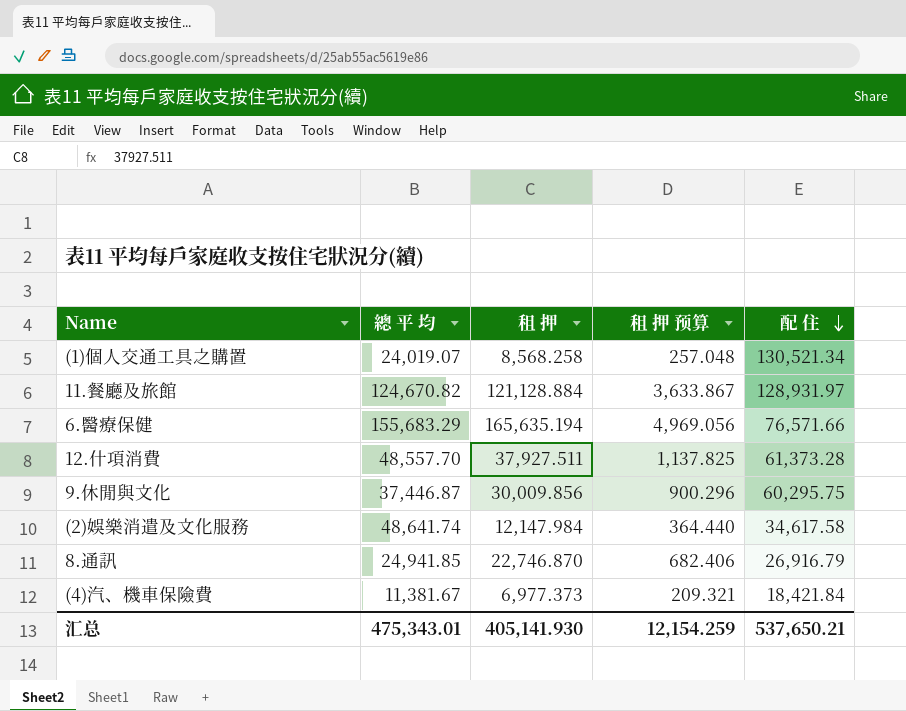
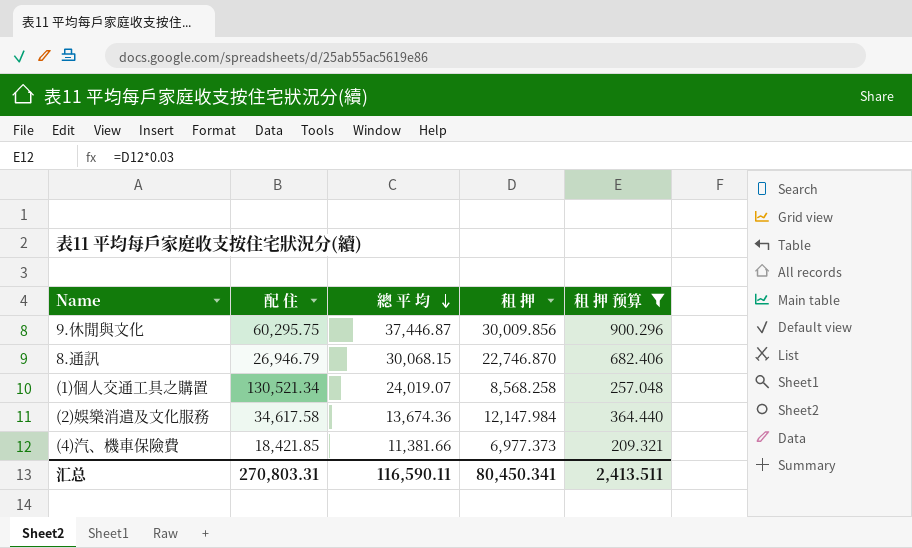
filter: none -> 租 押 预算 <= 900.296
row order: 配 住 descending -> 總 平 均 descending
column 配 住 | position: 5 -> 2
8.通訊 | 配 住: 26,916.79 -> 26,946.79
8.通訊 | 總 平 均: 24,941.85 -> 30,068.15
(2)娛樂消遣及文化服務 | 總 平 均: 48,641.74 -> 13,674.36
(4)汽、機車保險費 | 配 住: 18,421.84 -> 18,421.85
(4)汽、機車保險費 | 總 平 均: 11,381.67 -> 11,381.66
汇总 | 配 住: 537,650.21 -> 270,803.31
汇总 | 總 平 均: 475,343.01 -> 116,590.11
汇总 | 租 押: 405,141.930 -> 80,450.341
汇总 | 租 押 预算: 12,154.259 -> 2,413.511

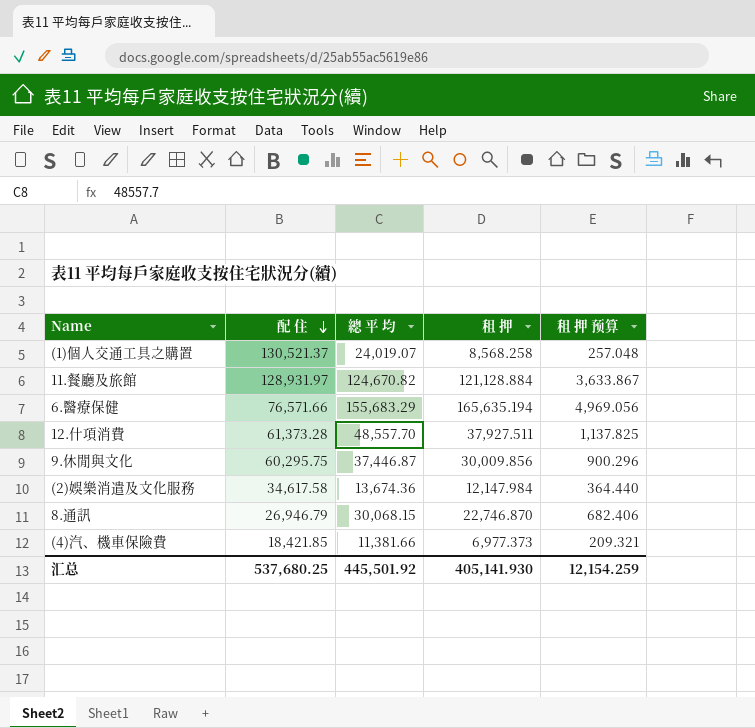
filter: 租 押 预算 <= 900.296 -> none
row order: 總 平 均 descending -> 配 住 descending
(1)個人交通工具之購置 | 配 住: 130,521.34 -> 130,521.37
汇总 | 配 住: 270,803.31 -> 537,680.25
汇总 | 總 平 均: 116,590.11 -> 445,501.92
汇总 | 租 押: 80,450.341 -> 405,141.930
汇总 | 租 押 预算: 2,413.511 -> 12,154.259

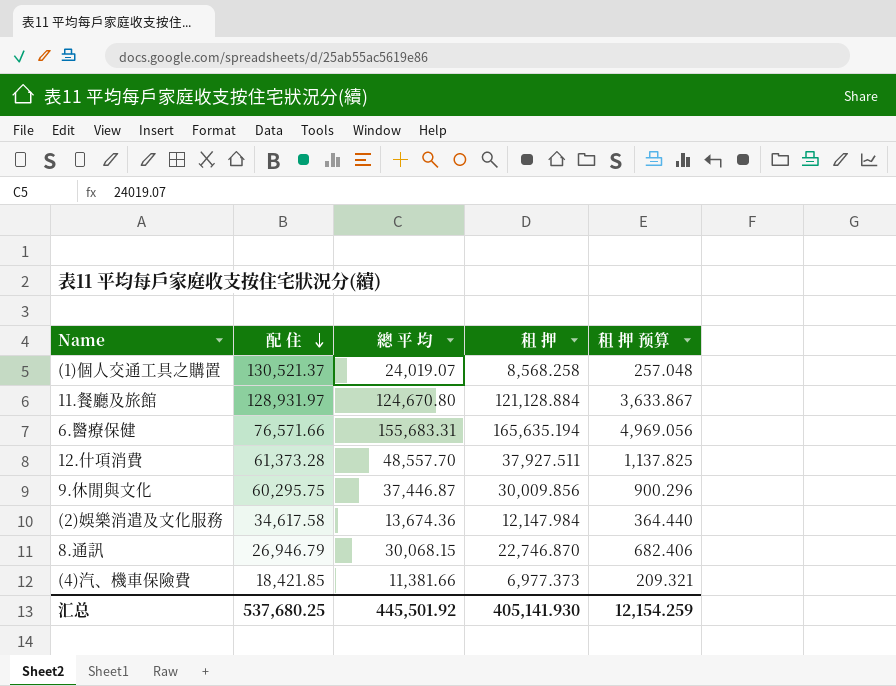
11.餐廳及旅館 | 總 平 均: 124,670.82 -> 124,670.80
6.醫療保健 | 總 平 均: 155,683.29 -> 155,683.31

